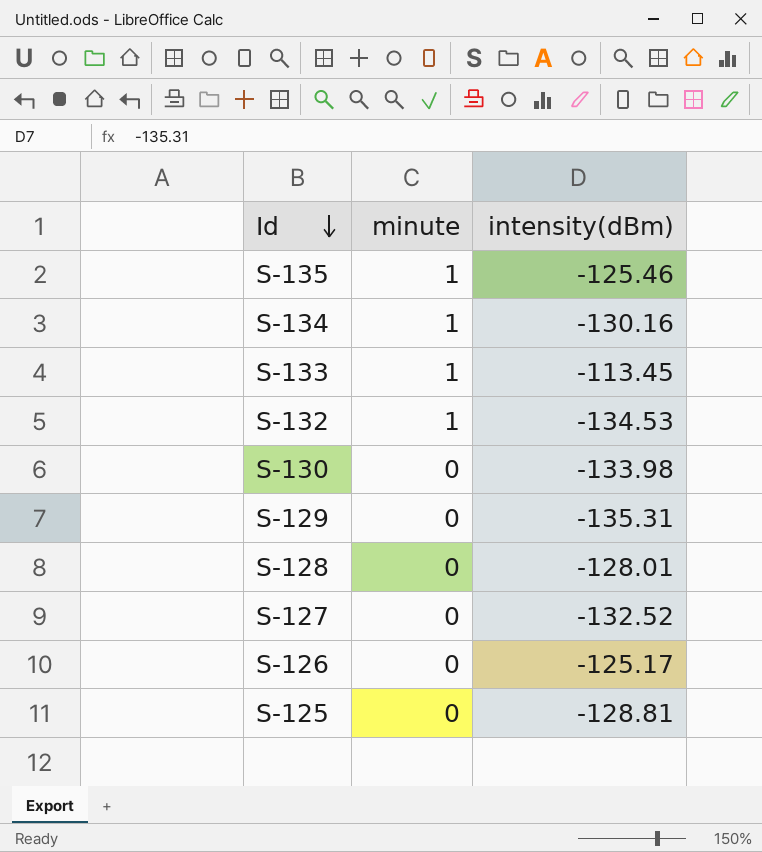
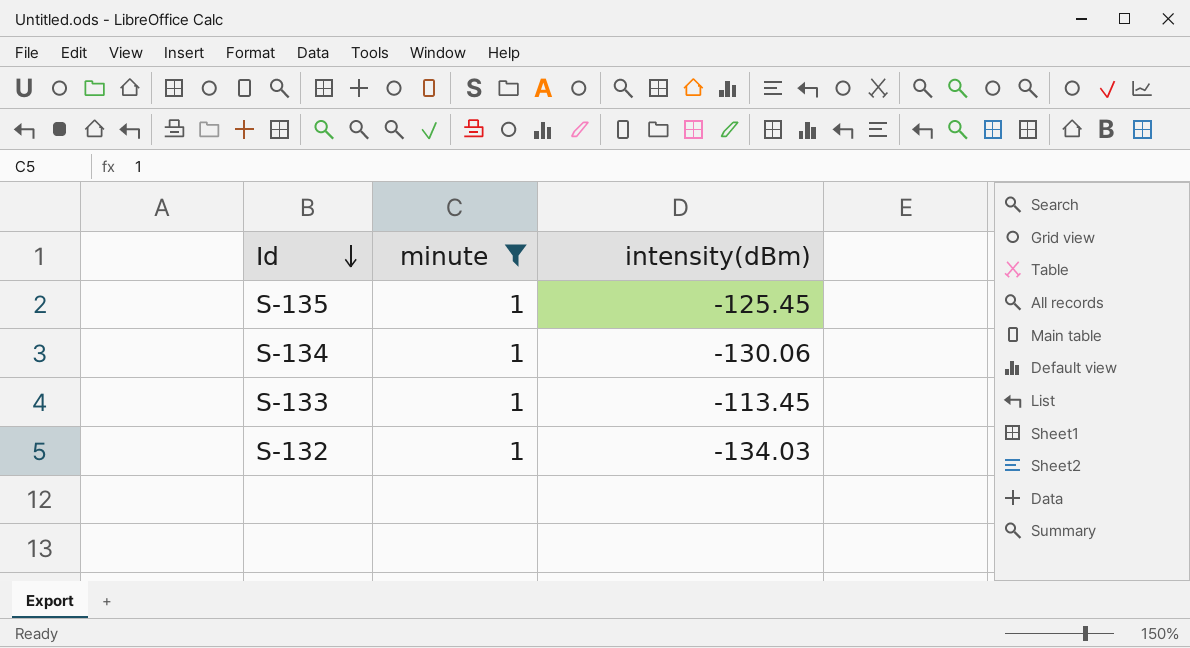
filter: none -> minute = 1
S-135 | intensity(dBm): -125.46 -> -125.45
S-134 | intensity(dBm): -130.16 -> -130.06
S-132 | intensity(dBm): -134.53 -> -134.03

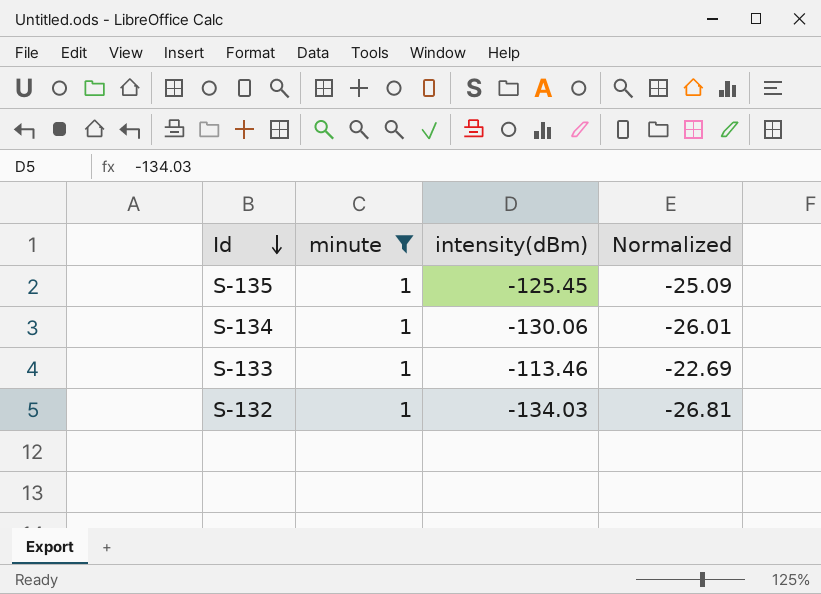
column Normalized | formula: none -> [intensity(dBm)] * 0.2
S-133 | intensity(dBm): -113.45 -> -113.46

